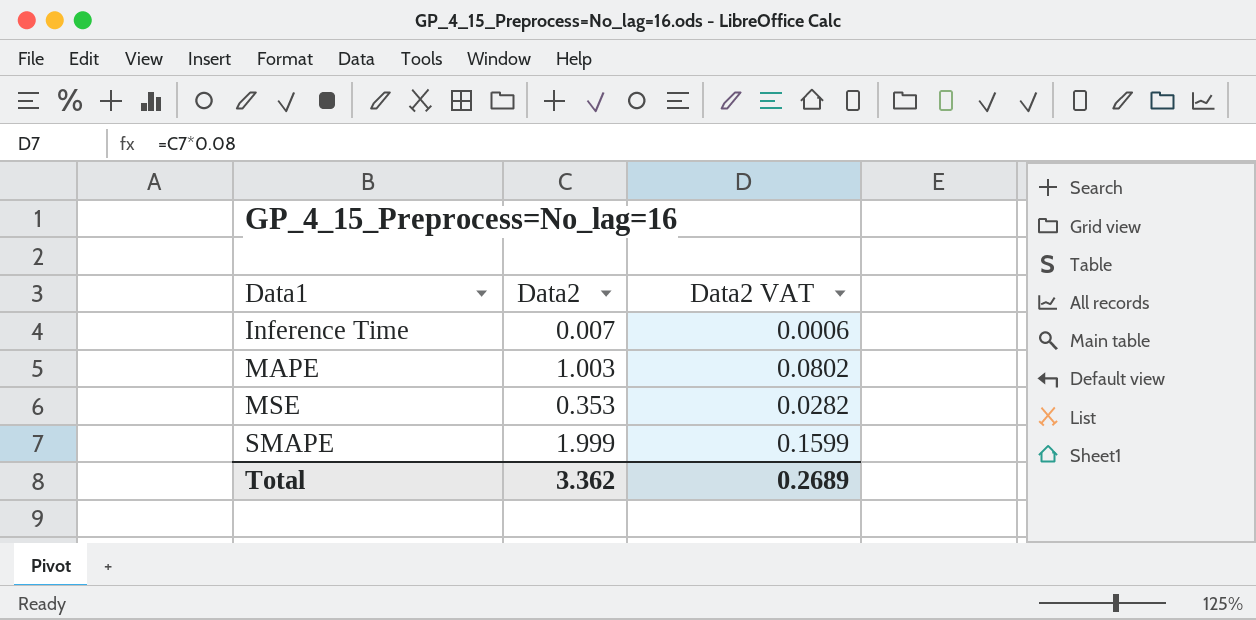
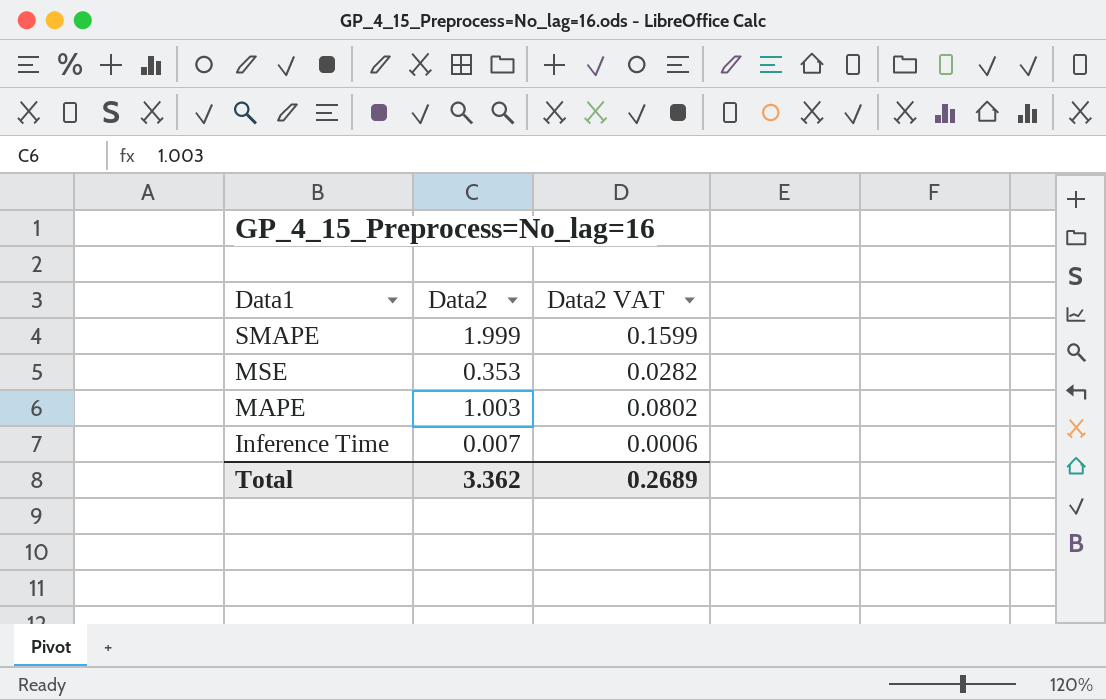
row order: Data1 ascending -> Data1 descending

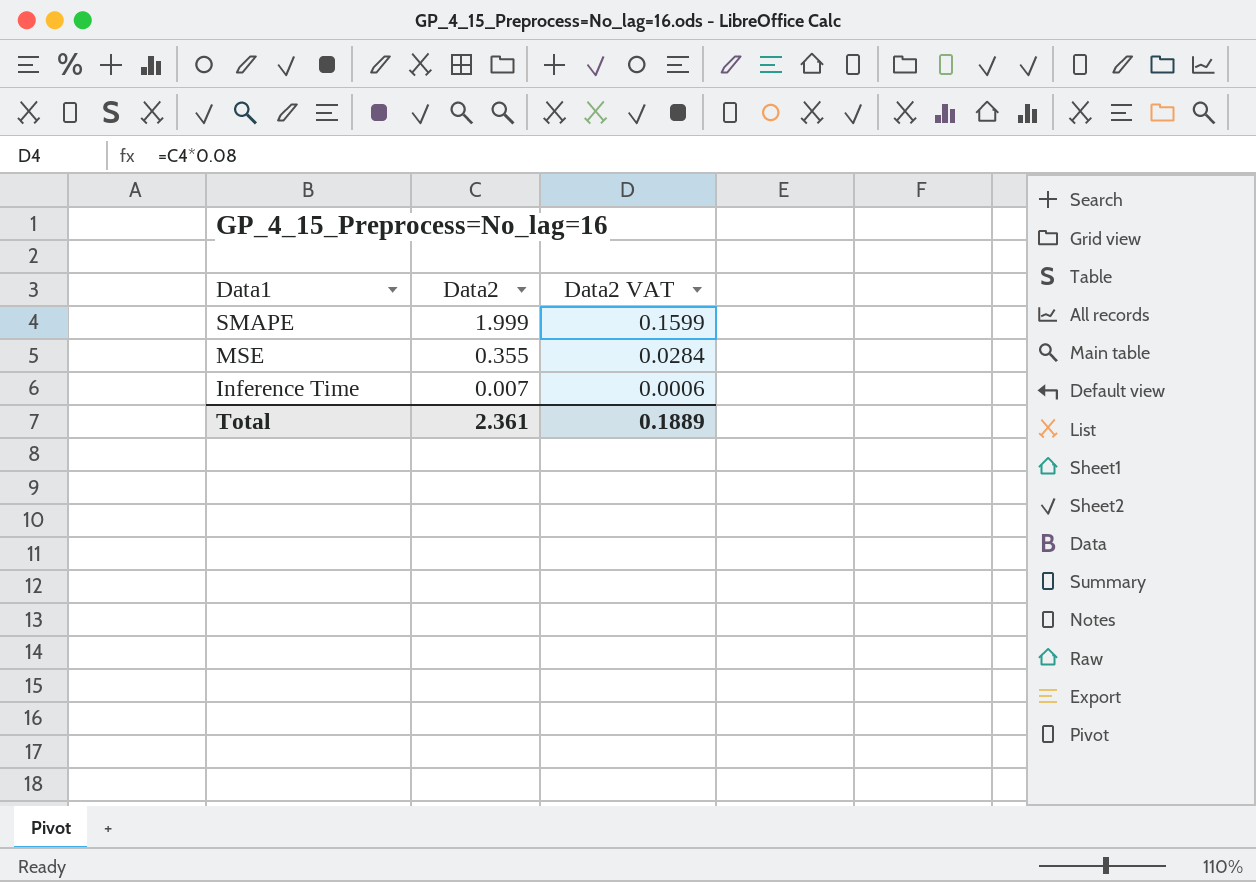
row MAPE: 1.003 | 0.0802 -> none
MSE | Data2: 0.353 -> 0.355
MSE | Data2 VAT: 0.0282 -> 0.0284
Total | Data2: 3.362 -> 2.361
Total | Data2 VAT: 0.2689 -> 0.1889

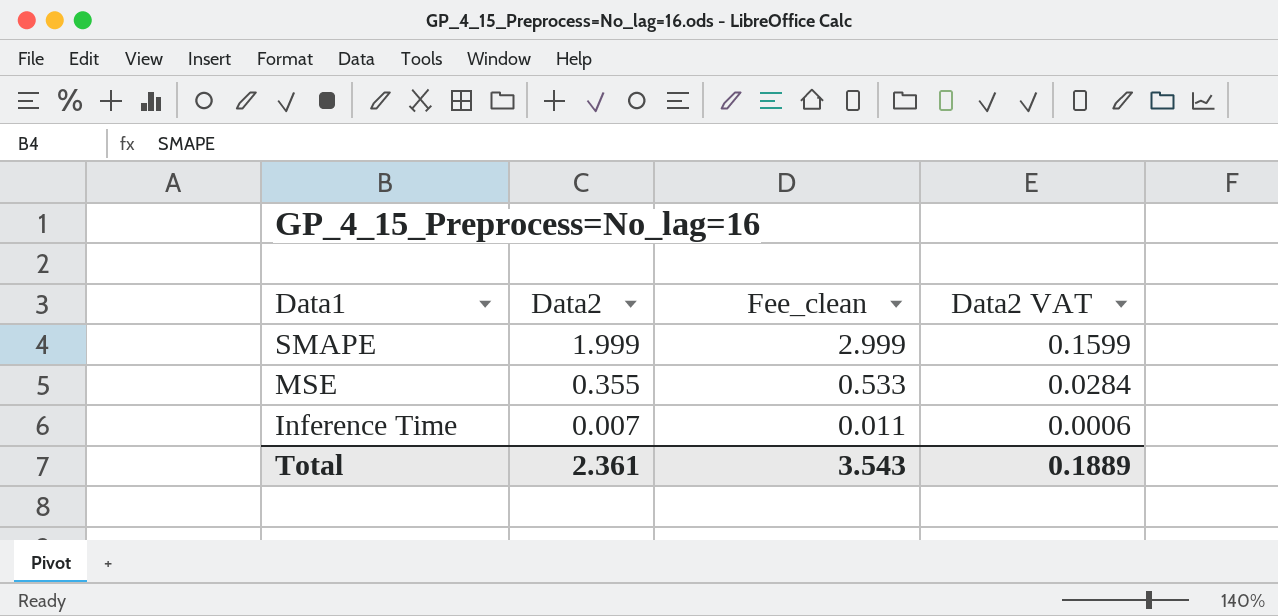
column Fee_clean | formula: none -> [Data2] * 1.5

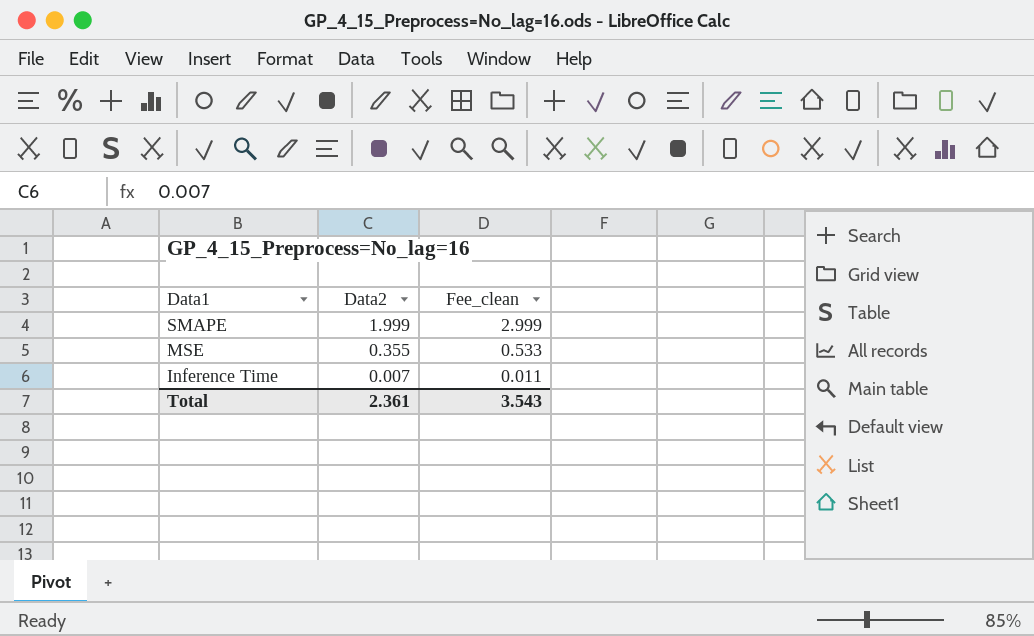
column Data2 VAT | formula: [Data2] * 0.08 -> none

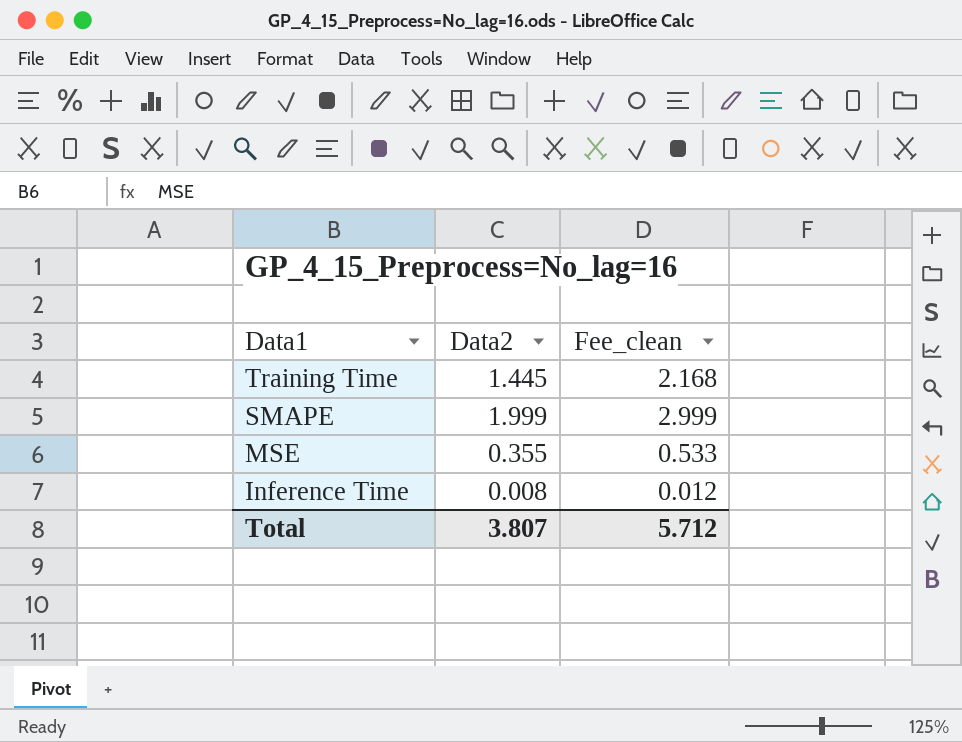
row Training Time: none -> 1.445 | 2.168
Inference Time | Data2: 0.007 -> 0.008
Inference Time | Fee_clean: 0.011 -> 0.012
Total | Data2: 2.361 -> 3.807
Total | Fee_clean: 3.543 -> 5.712

